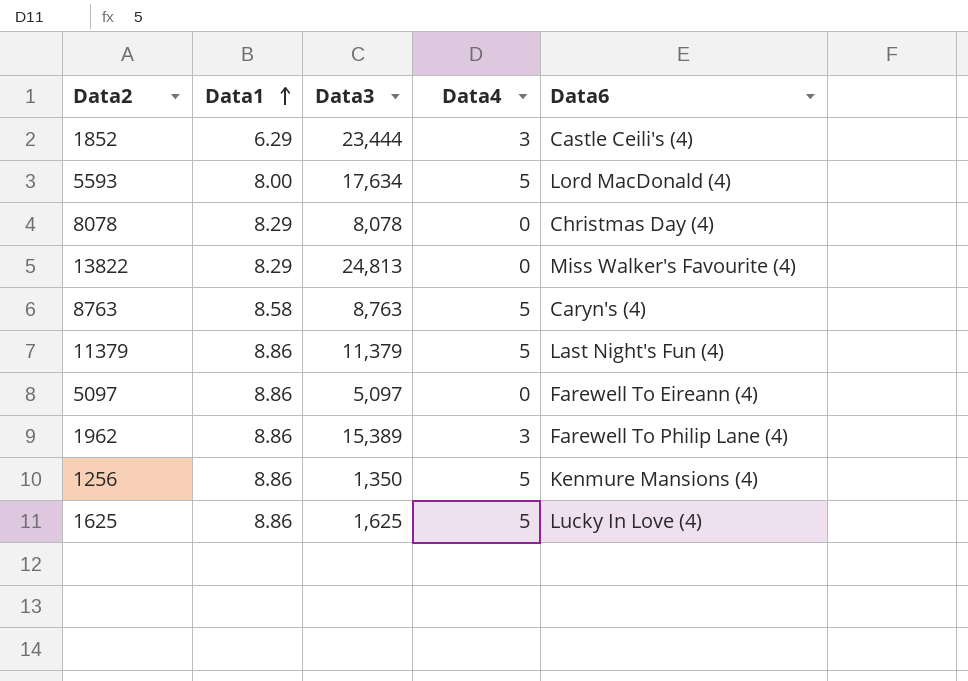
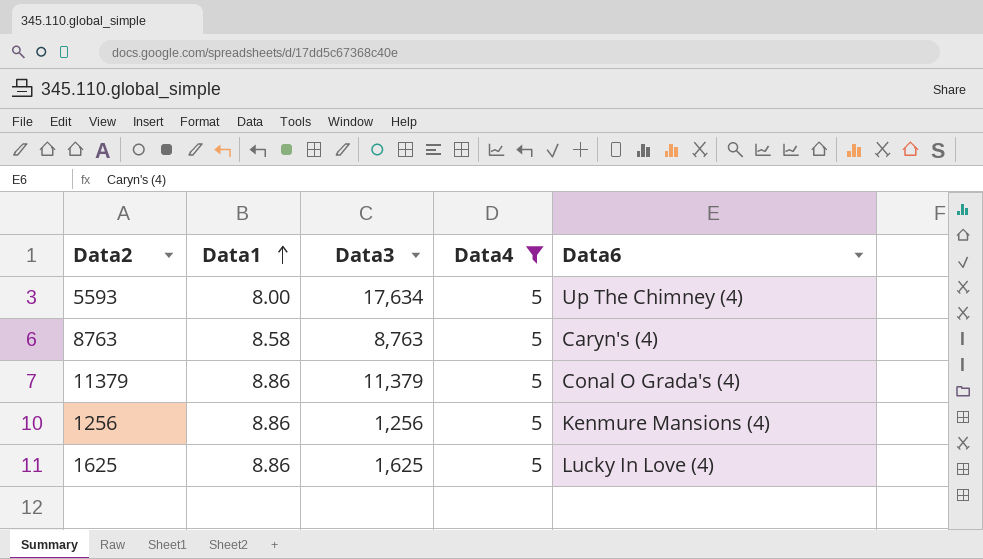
filter: none -> Data4 = 5
5593 | Data6: Lord MacDonald (4) -> Up The Chimney (4)
11379 | Data6: Last Night's Fun (4) -> Conal O Grada's (4)
1256 | Data3: 1,350 -> 1,256

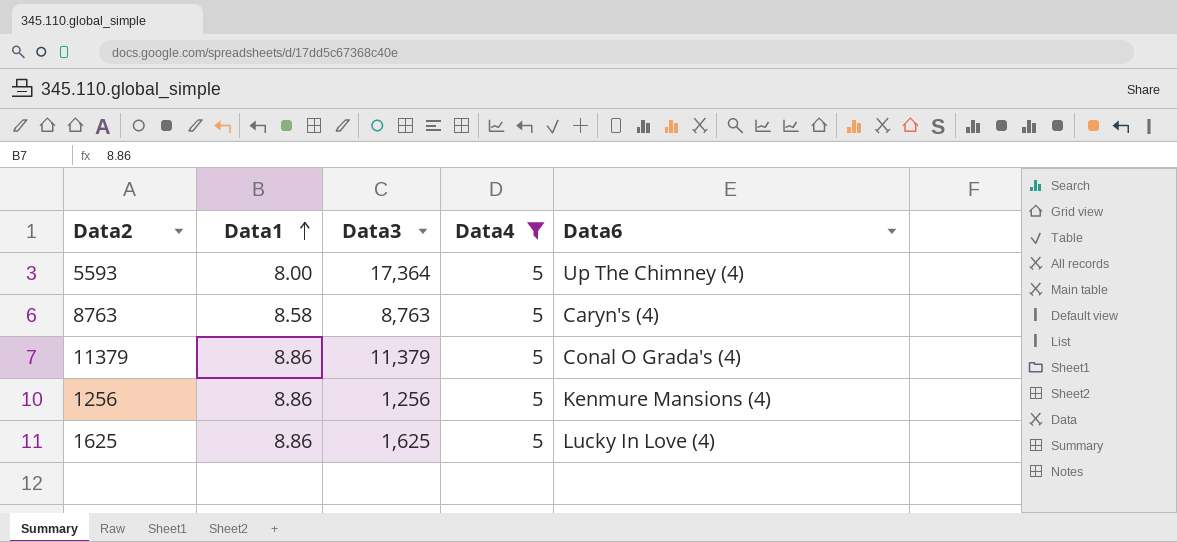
5593 | Data3: 17,634 -> 17,364

